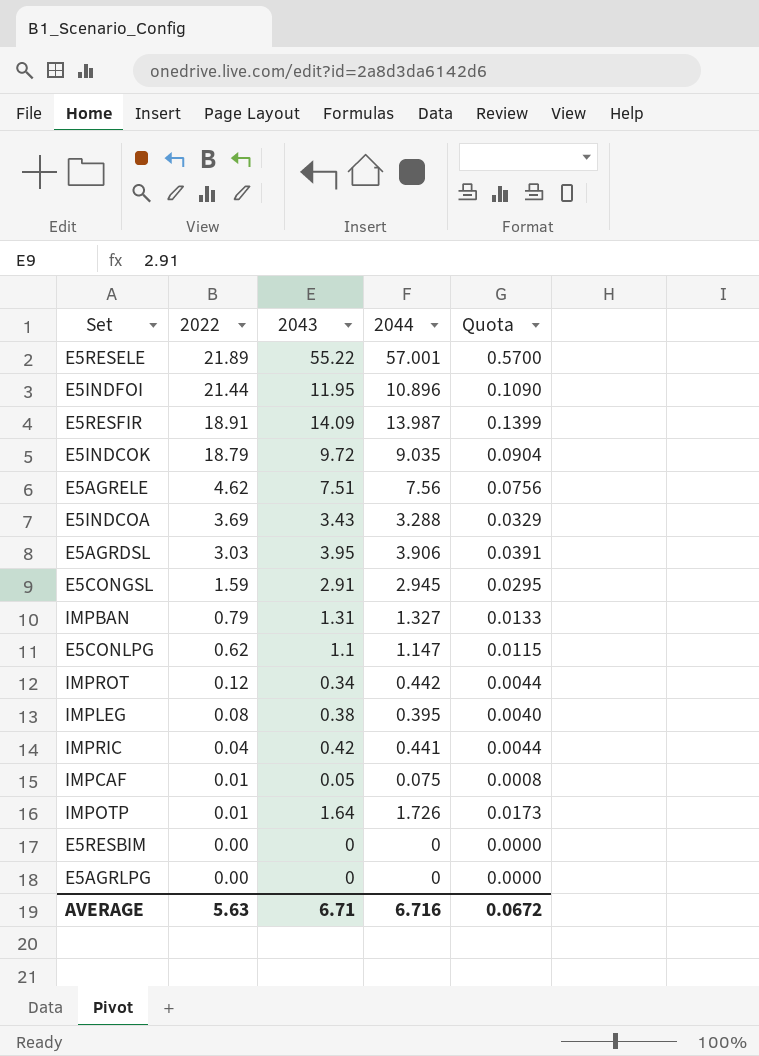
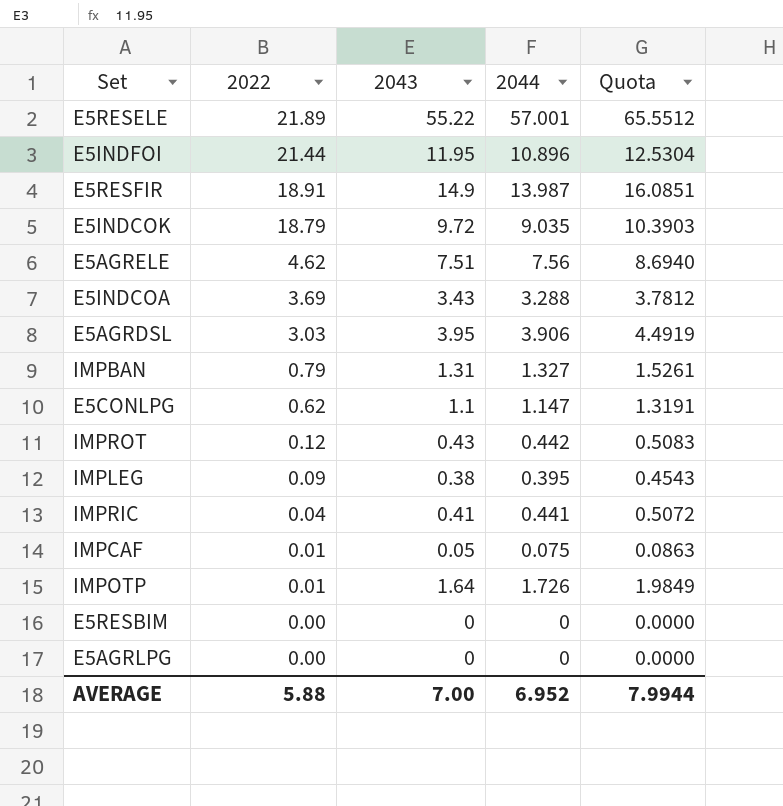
column Quota | formula: [2044] * 0.01 -> [2044] * 1.15
row E5CONGSL: 1.59 | 2.91 | 2.945 | 0.0295 -> none
E5RESFIR | 2043: 14.09 -> 14.9
IMPROT | 2043: 0.34 -> 0.43
IMPLEG | 2022: 0.08 -> 0.09
IMPRIC | 2043: 0.42 -> 0.41
AVERAGE | 2022: 5.63 -> 5.88
AVERAGE | 2043: 6.71 -> 7.00
AVERAGE | 2044: 6.716 -> 6.952
AVERAGE | Quota: 0.0672 -> 7.9944

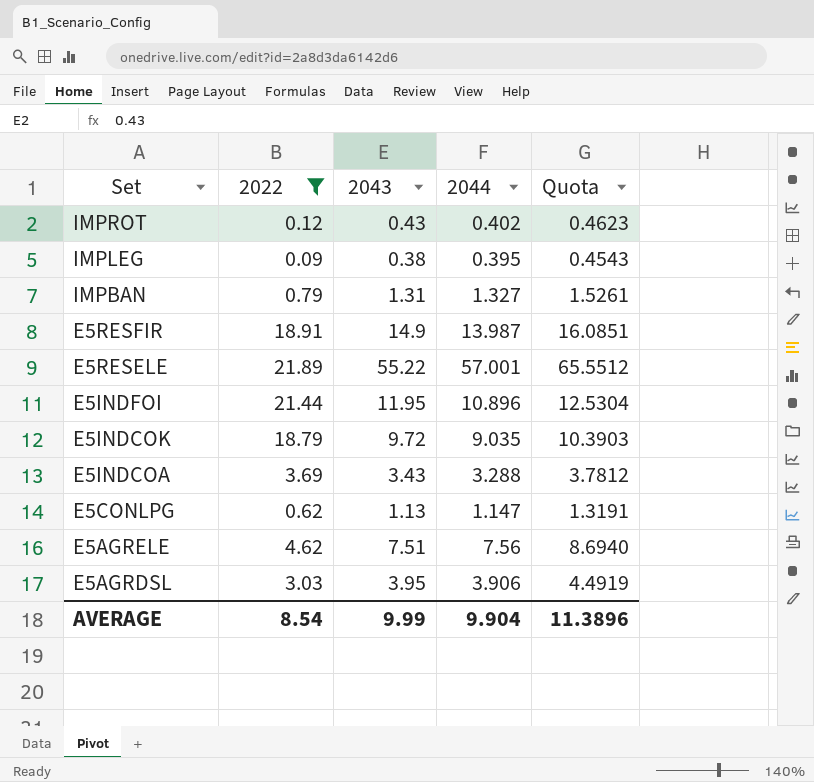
filter: none -> 2022 >= 0.09
row order: 2022 descending -> Set descending
IMPROT | 2044: 0.442 -> 0.402
IMPROT | Quota: 0.5083 -> 0.4623
E5CONLPG | 2043: 1.1 -> 1.13
AVERAGE | 2022: 5.88 -> 8.54
AVERAGE | 2043: 7.00 -> 9.99
AVERAGE | 2044: 6.952 -> 9.904
AVERAGE | Quota: 7.9944 -> 11.3896

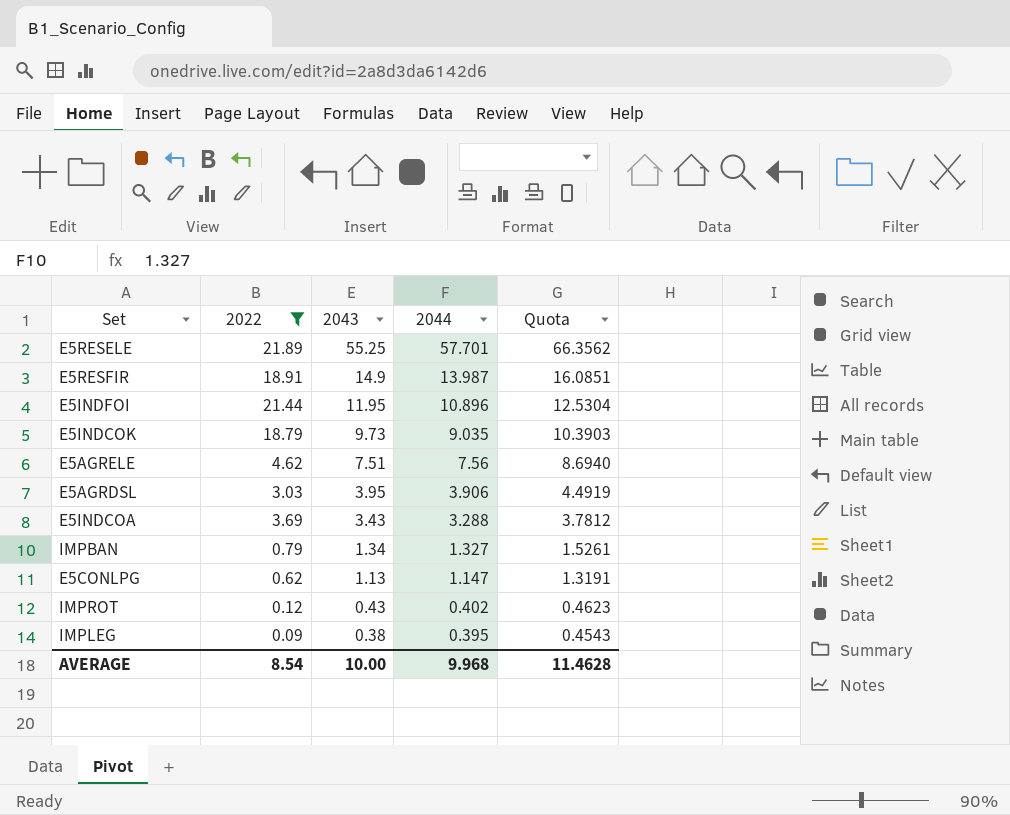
row order: Set descending -> 2043 descending
E5RESELE | 2043: 55.22 -> 55.25
E5RESELE | 2044: 57.001 -> 57.701
E5RESELE | Quota: 65.5512 -> 66.3562
E5INDCOK | 2043: 9.72 -> 9.73
IMPBAN | 2043: 1.31 -> 1.34
AVERAGE | 2043: 9.99 -> 10.00
AVERAGE | 2044: 9.904 -> 9.968
AVERAGE | Quota: 11.3896 -> 11.4628

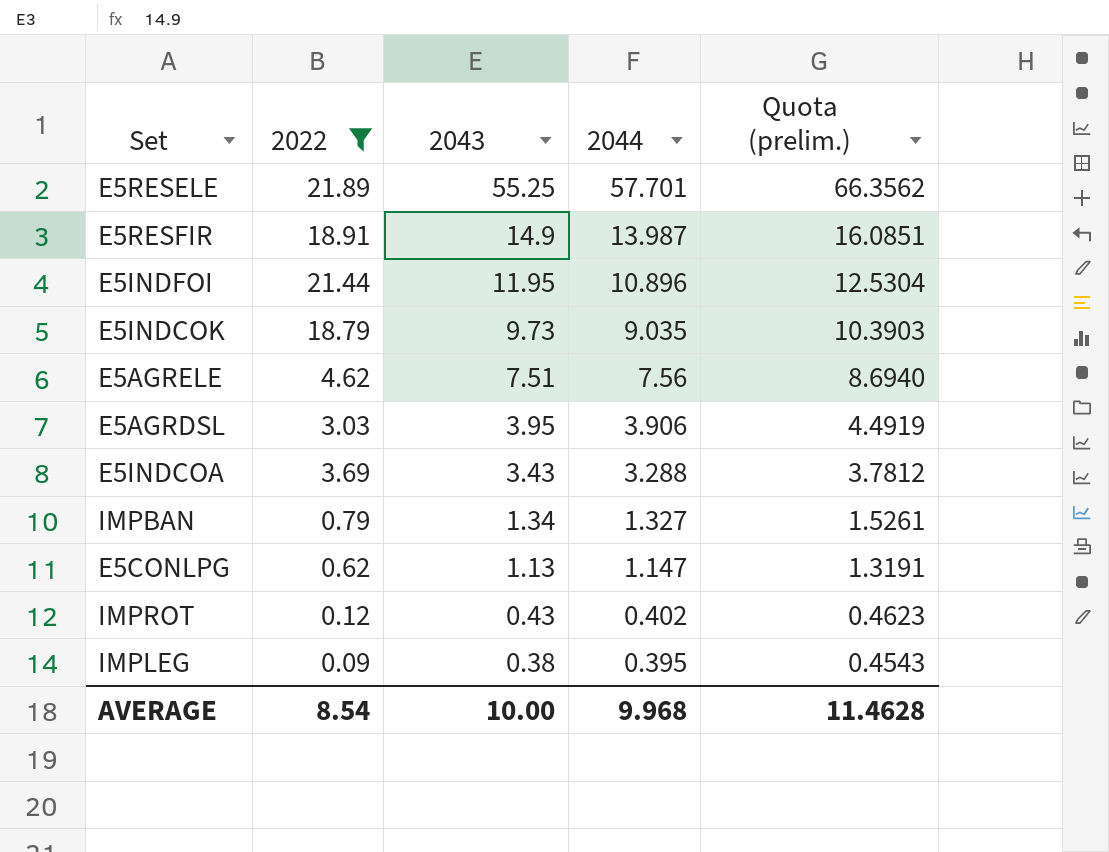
column name: Quota -> Quota (prelim.)

